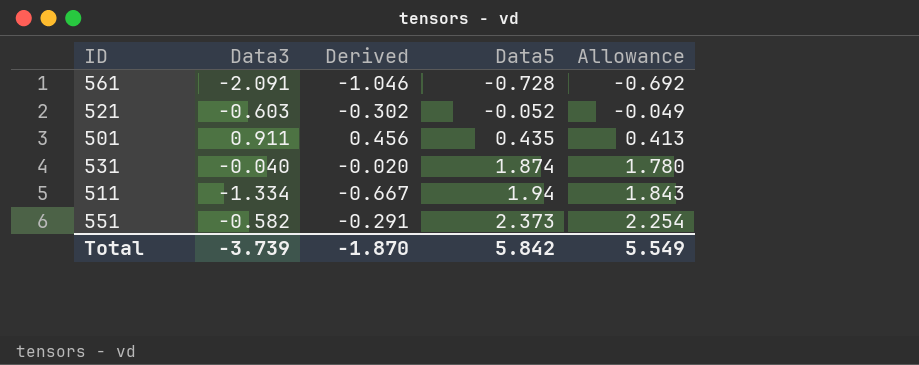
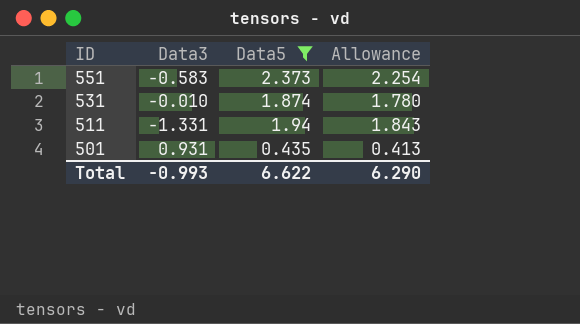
filter: none -> Data5 >= 0.435
row order: Data5 ascending -> ID descending
column Derived | formula: [Data3] * 0.5 -> none
551 | Data3: -0.582 -> -0.583
531 | Data3: -0.040 -> -0.010
511 | Data3: -1.334 -> -1.331
501 | Data3: 0.911 -> 0.931
Total | Data3: -3.739 -> -0.993
Total | Data5: 5.842 -> 6.622
Total | Allowance: 5.549 -> 6.290

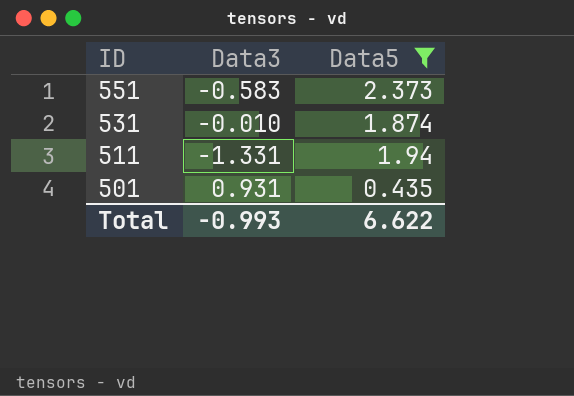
column Allowance | formula: [Data5] * 0.95 -> none

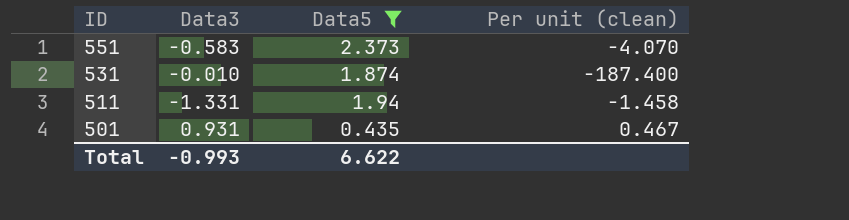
column Per unit (clean) | formula: none -> [Data5] / [Data3]

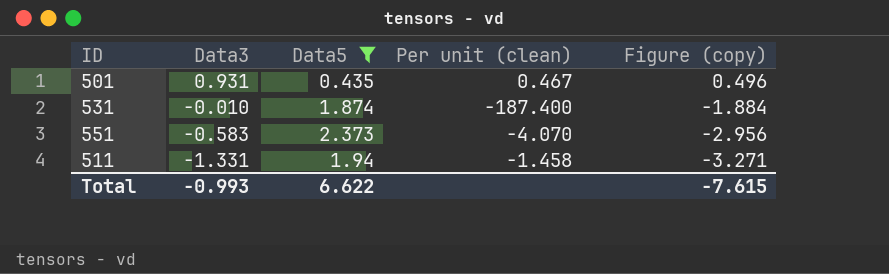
row order: ID descending -> Data3 descending
column Figure (copy) | formula: none -> [Data3] - [Data5]

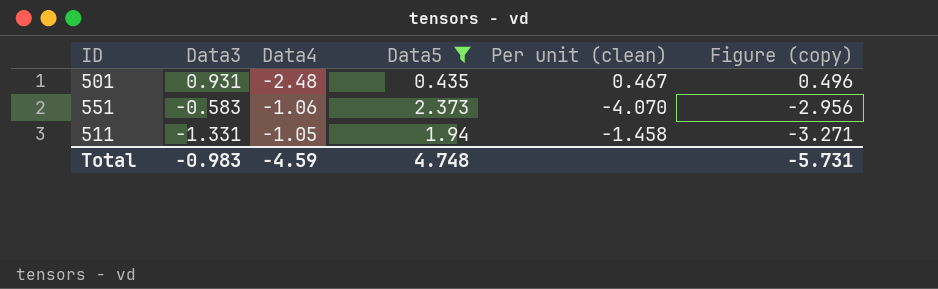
column Data4 | position: none -> 3
row 531: -0.010 | 1.874 | -187.400 | -1.884 -> none
Total | Data3: -0.993 -> -0.983
Total | Data5: 6.622 -> 4.748
Total | Figure (copy): -7.615 -> -5.731

